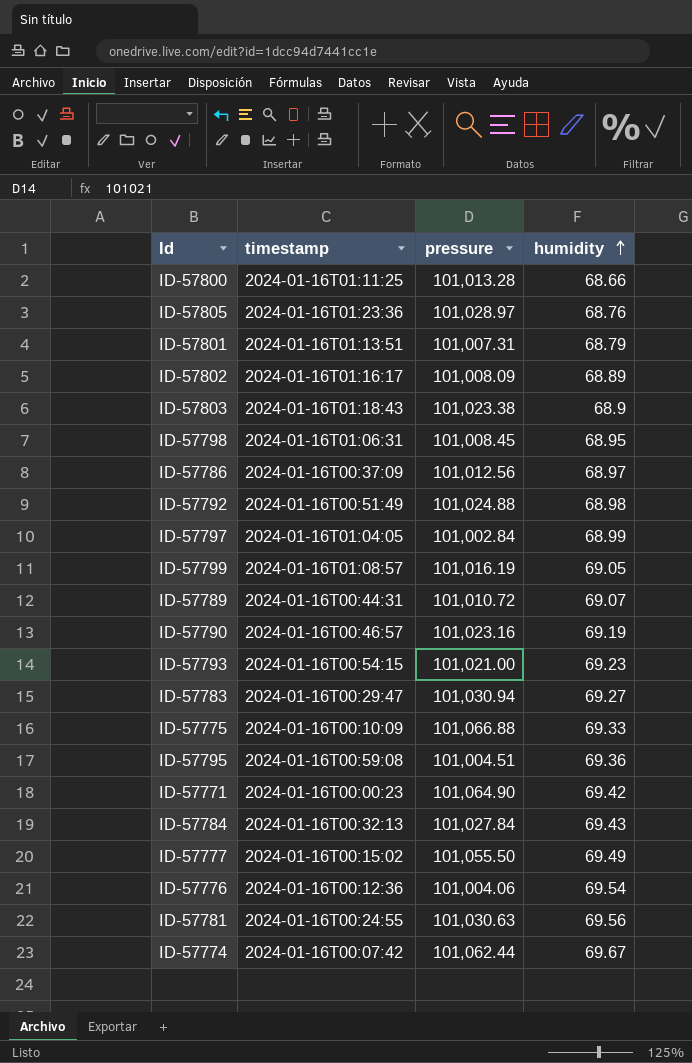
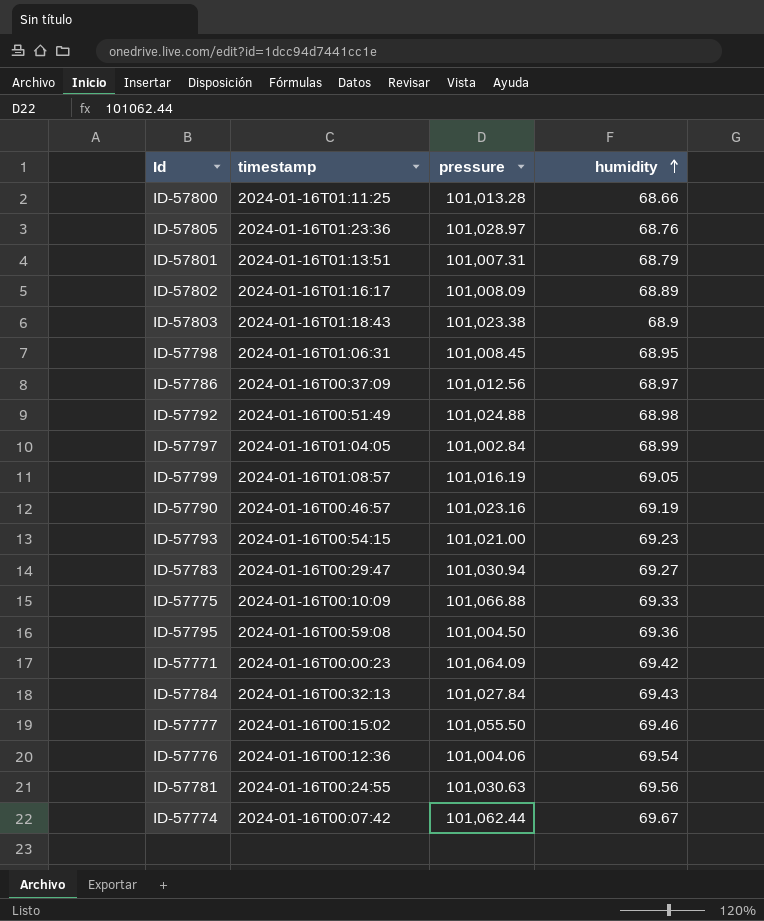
row ID-57789: 2024-01-16T00:44:31 | 101,010.72 | 69.07 -> none
ID-57795 | pressure: 101,004.51 -> 101,004.50
ID-57771 | pressure: 101,064.90 -> 101,064.09
ID-57777 | humidity: 69.49 -> 69.46

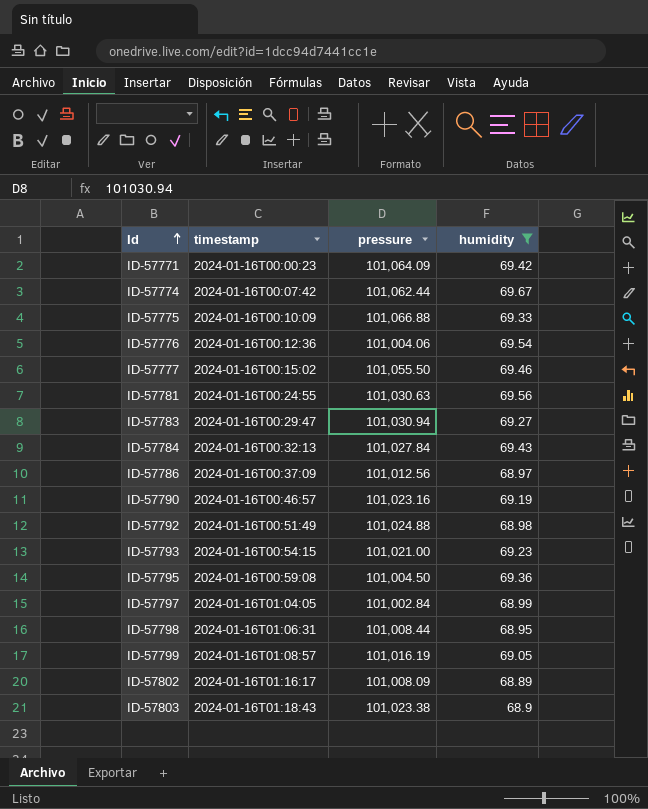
filter: none -> humidity >= 68.89
row order: humidity ascending -> Id ascending
ID-57798 | pressure: 101,008.45 -> 101,008.44

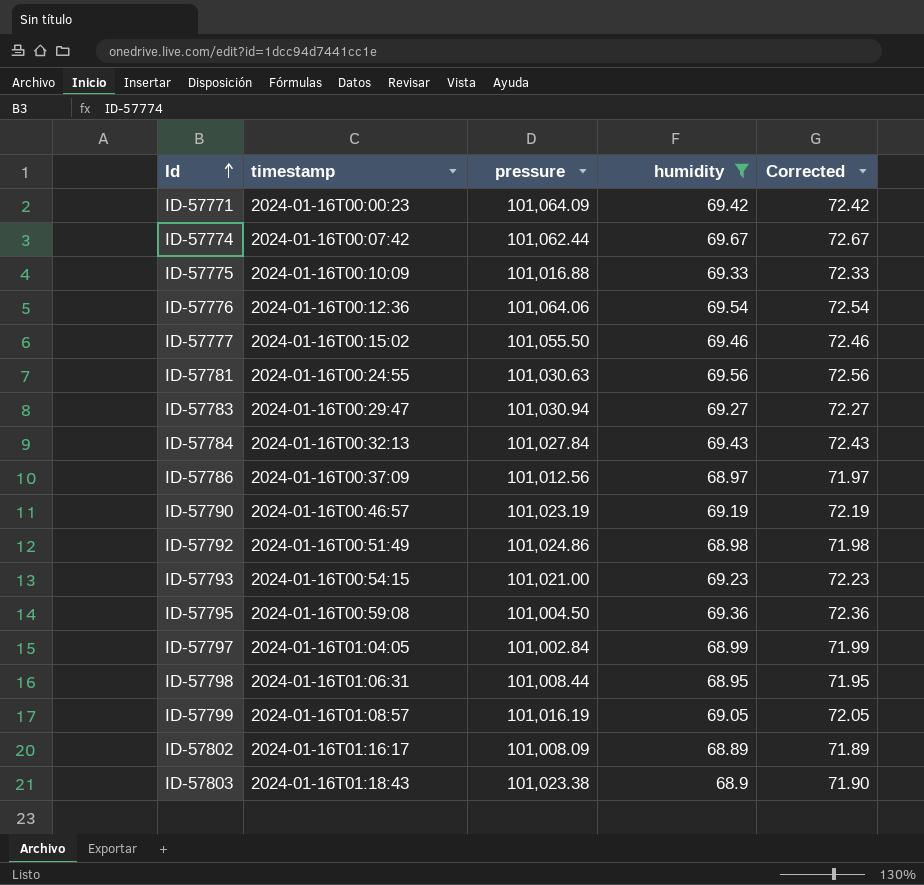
column Corrected | formula: none -> [humidity] + 3
ID-57775 | pressure: 101,066.88 -> 101,016.88
ID-57776 | pressure: 101,004.06 -> 101,064.06
ID-57790 | pressure: 101,023.16 -> 101,023.19
ID-57792 | pressure: 101,024.88 -> 101,024.86

